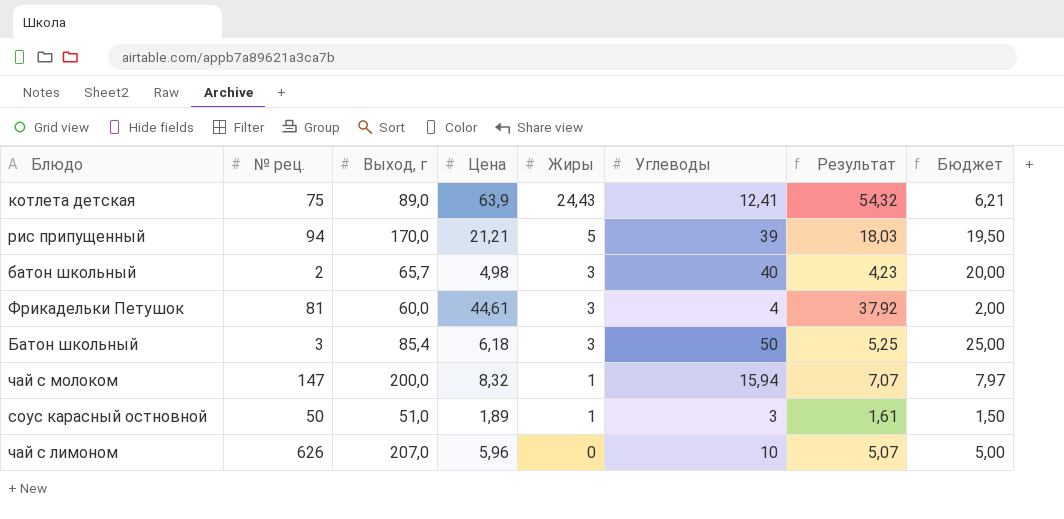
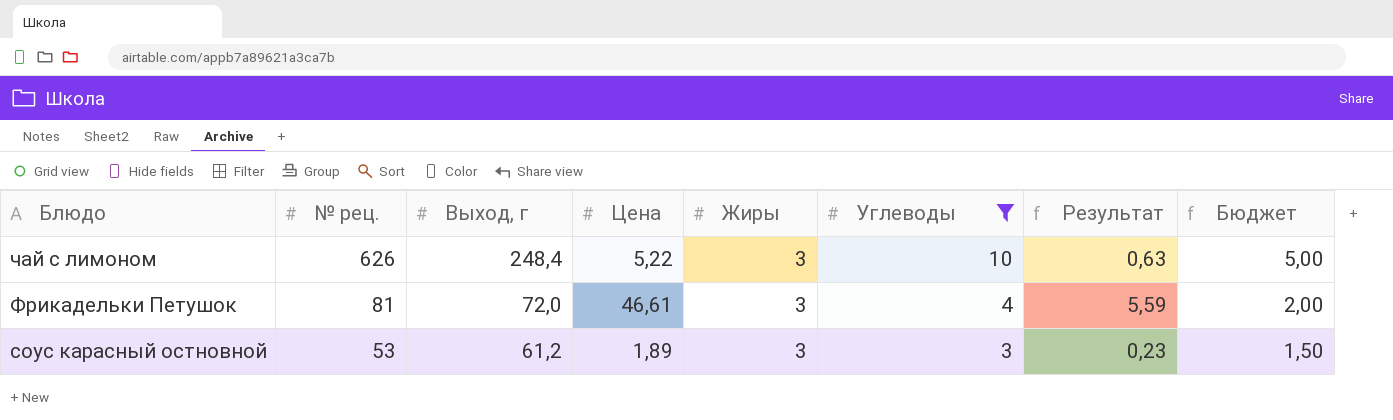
filter: none -> Углеводы <= 10
row order: Жиры descending -> Блюдо descending
column Результат | formula: [Цена] * 0,85 -> [Цена] * 0,12
чай с лимоном | Выход, г: 207,0 -> 248,4
чай с лимоном | Цена: 5,96 -> 5,22
чай с лимоном | Жиры: 0 -> 3
Фрикадельки Петушок | Выход, г: 60,0 -> 72,0
Фрикадельки Петушок | Цена: 44,61 -> 46,61
соус карасный остновной | № рец.: 50 -> 53
соус карасный остновной | Выход, г: 51,0 -> 61,2
соус карасный остновной | Жиры: 1 -> 3

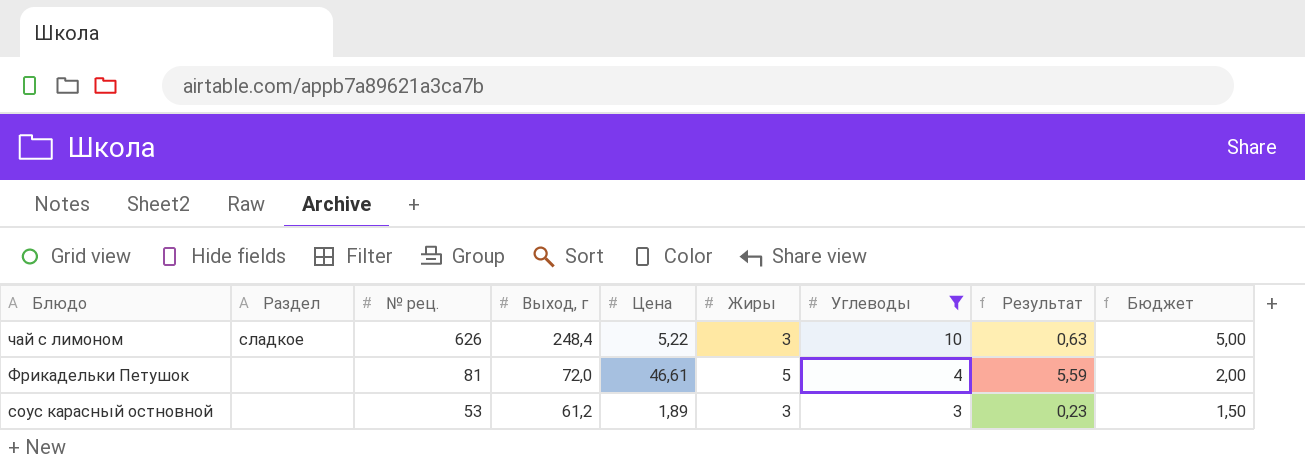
column Раздел | position: none -> 2
Фрикадельки Петушок | Жиры: 3 -> 5

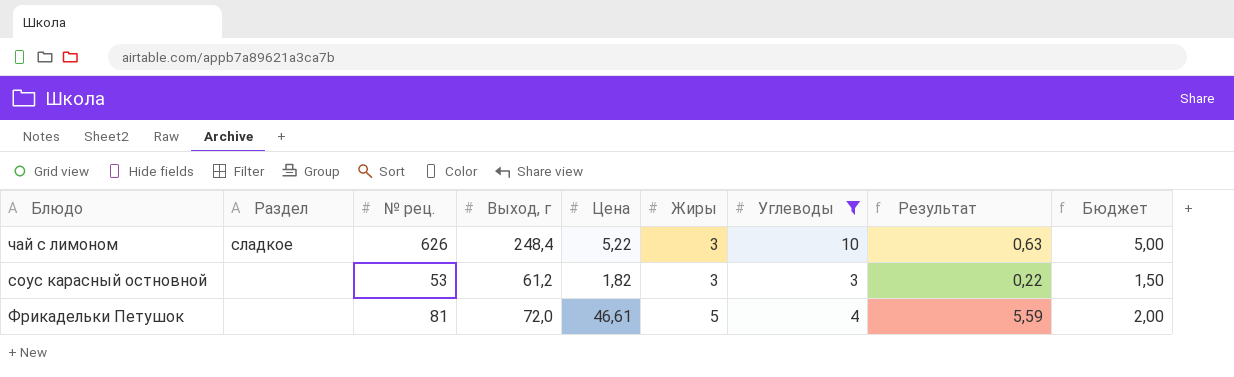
row order: Блюдо descending -> Жиры ascending
соус карасный остновной | Цена: 1,89 -> 1,82
соус карасный остновной | Результат: 0,23 -> 0,22

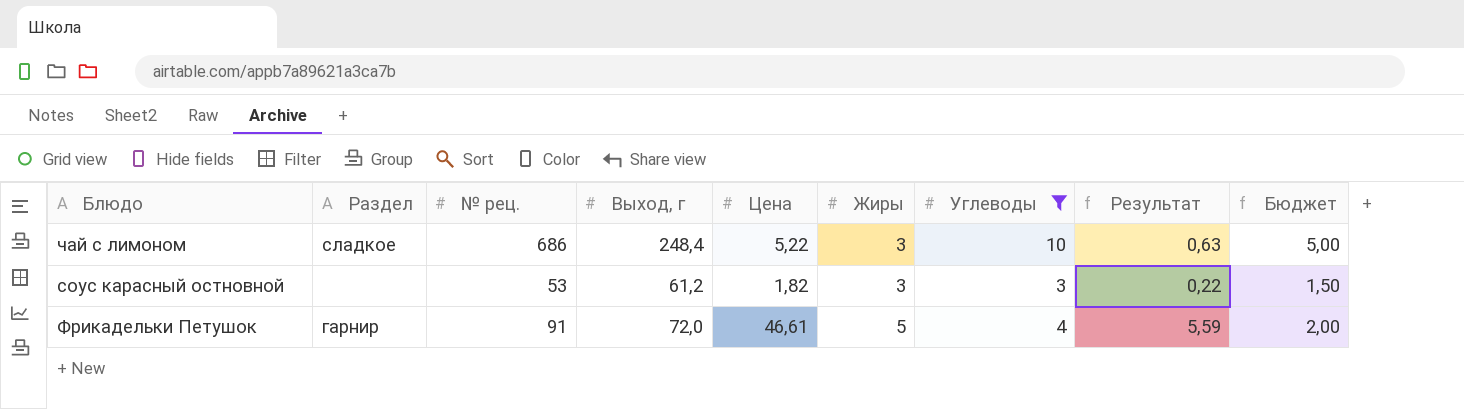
чай с лимоном | № рец.: 626 -> 686
Фрикадельки Петушок | Раздел: none -> гарнир
Фрикадельки Петушок | № рец.: 81 -> 91

